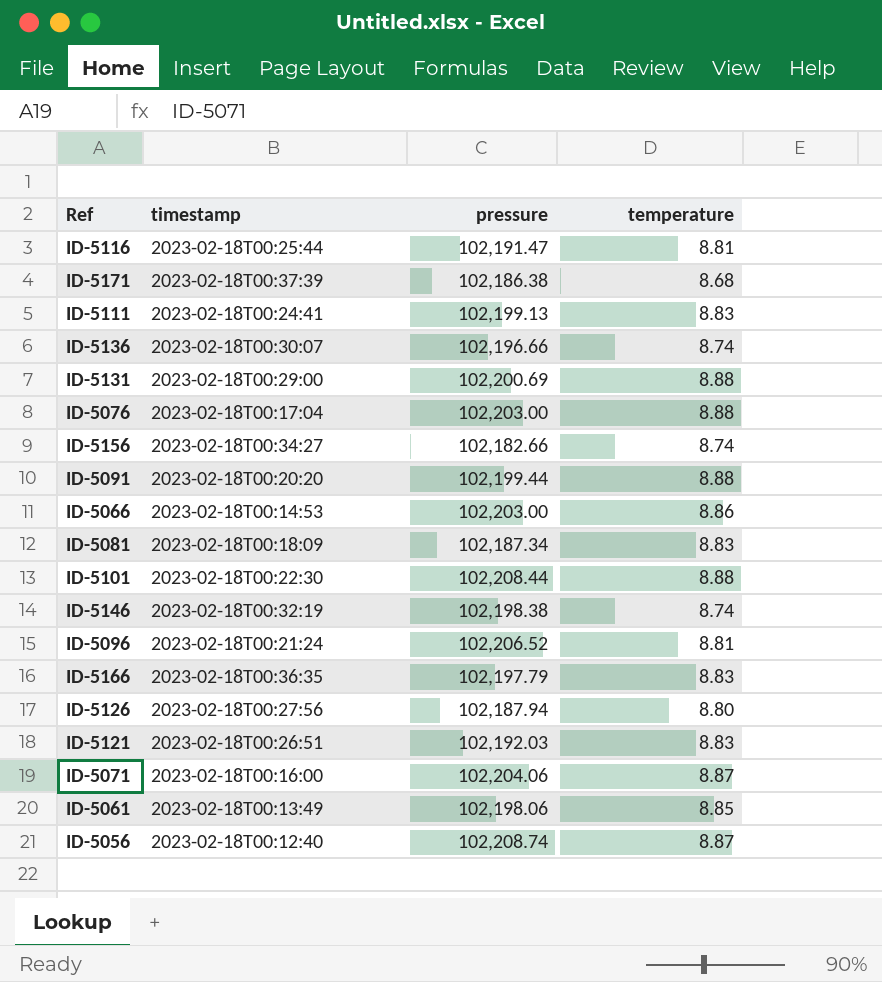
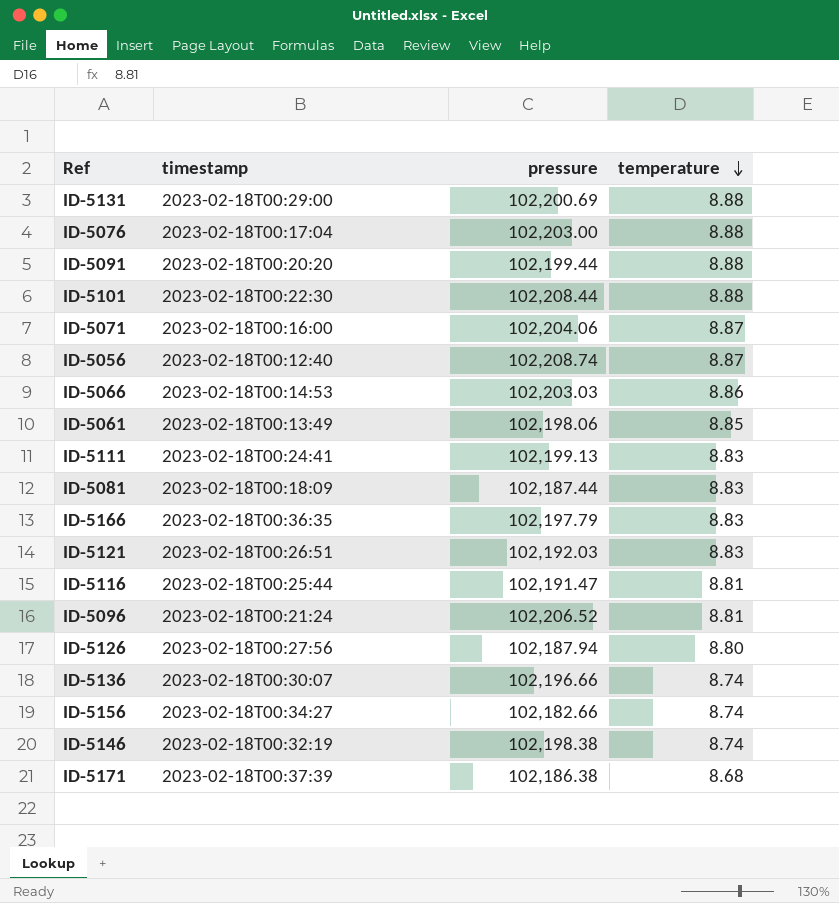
row order: none -> temperature descending
ID-5066 | pressure: 102,203.00 -> 102,203.03
ID-5081 | pressure: 102,187.34 -> 102,187.44

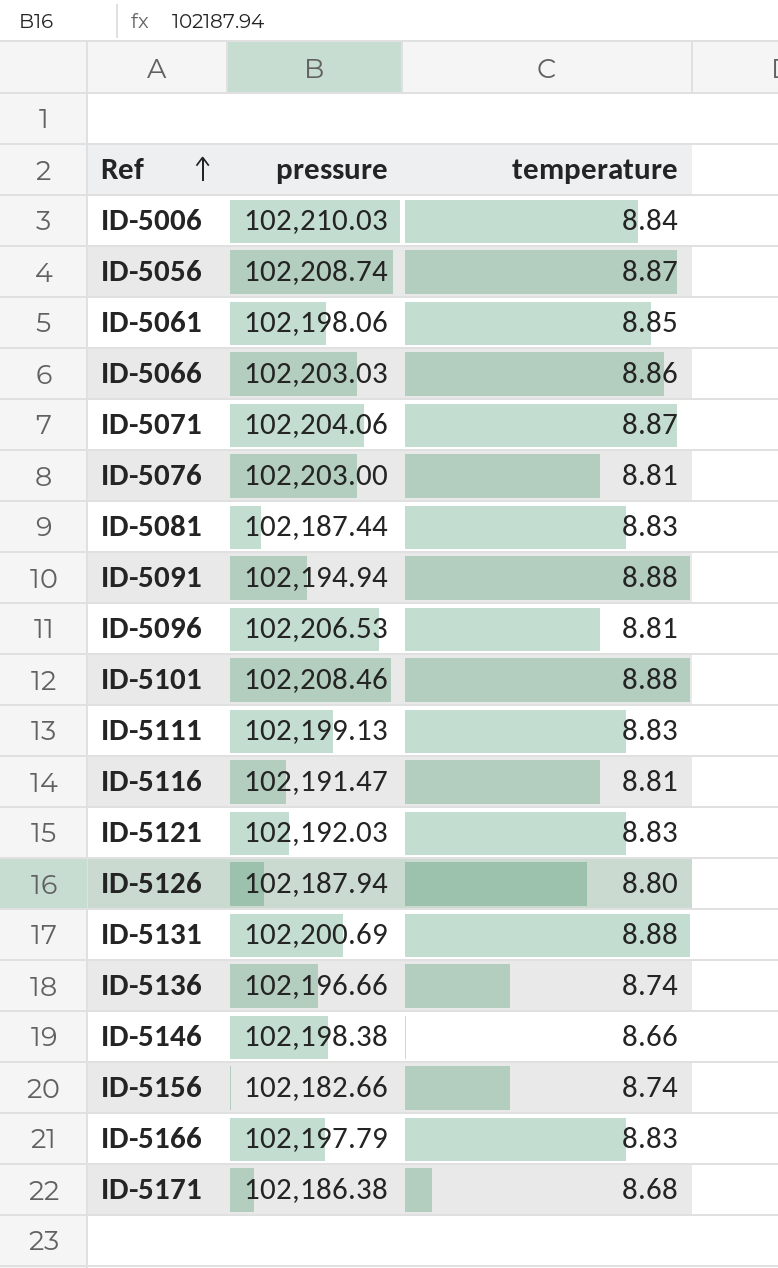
row order: temperature descending -> Ref ascending
column timestamp | position: 2 -> none
row ID-5006: none -> 102,210.03 | 8.84
ID-5076 | temperature: 8.88 -> 8.81
ID-5091 | pressure: 102,199.44 -> 102,194.94
ID-5096 | pressure: 102,206.52 -> 102,206.53
ID-5101 | pressure: 102,208.44 -> 102,208.46
ID-5146 | temperature: 8.74 -> 8.66

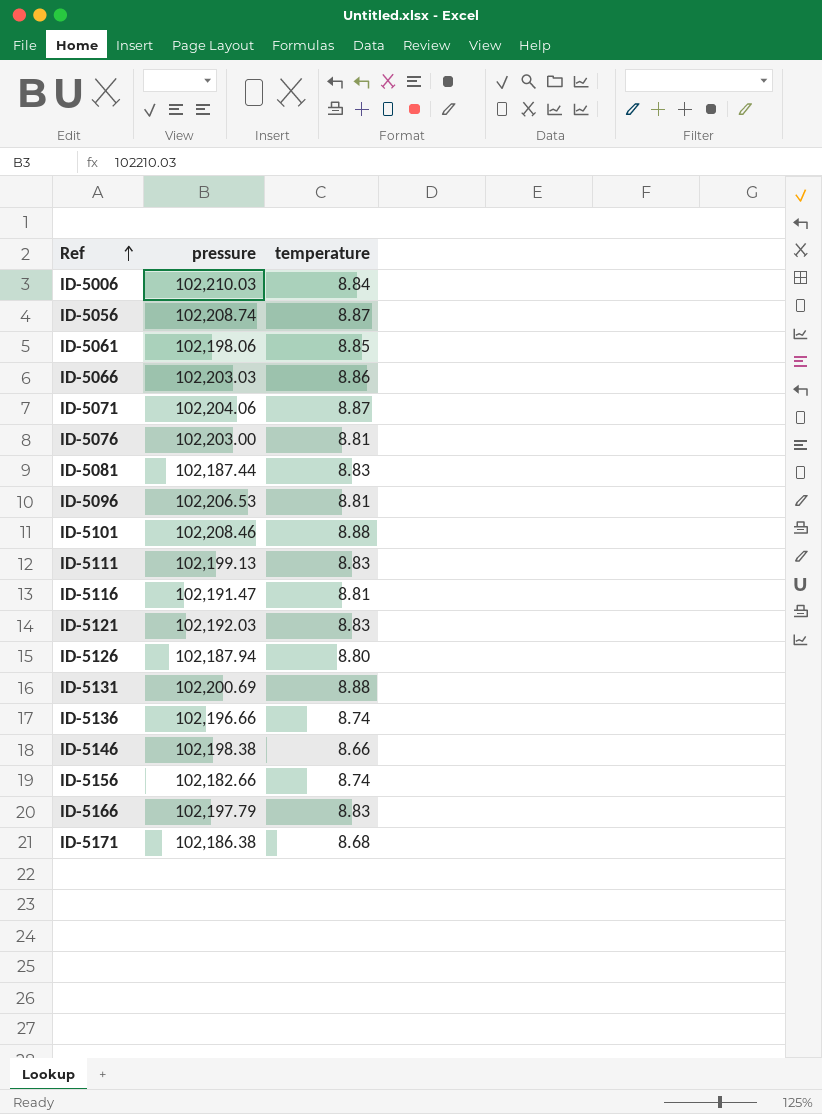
row ID-5091: 102,194.94 | 8.88 -> none

